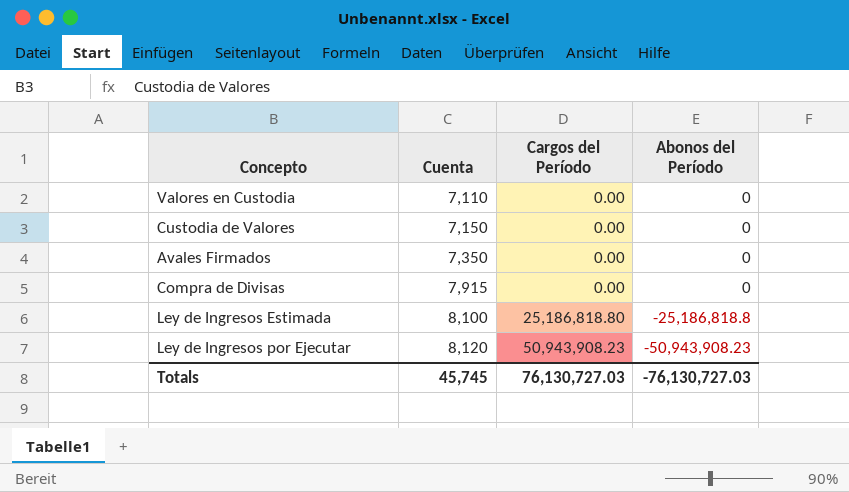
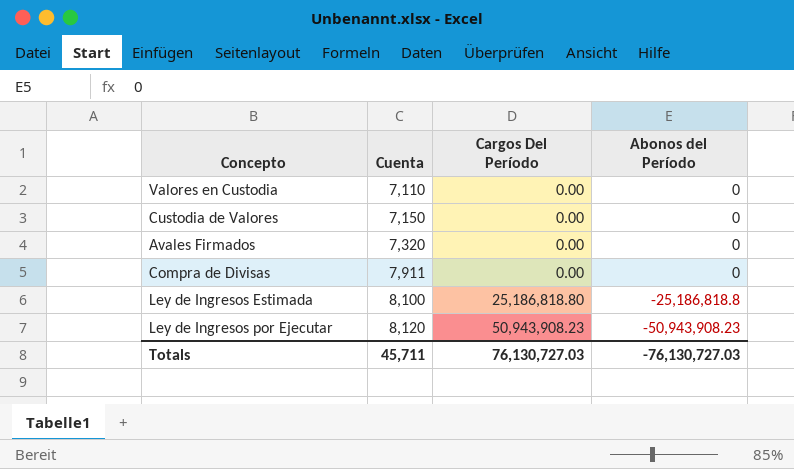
column name: Cargos del Período -> Cargos Del Período
Avales Firmados | Cuenta: 7,350 -> 7,320
Compra de Divisas | Cuenta: 7,915 -> 7,911
Totals | Cuenta: 45,745 -> 45,711

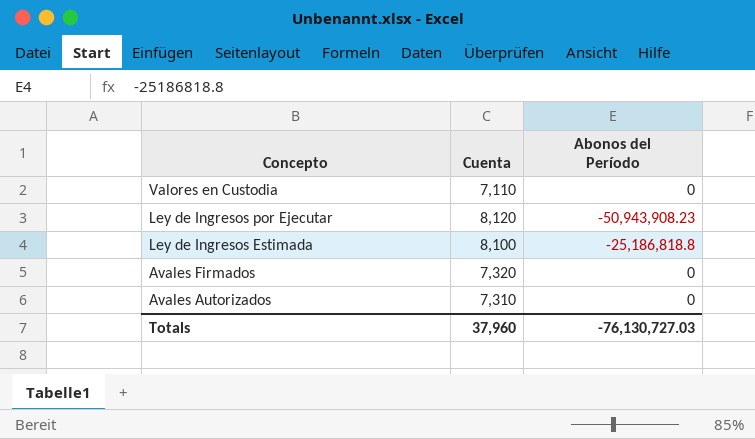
row order: Cuenta ascending -> Concepto descending
column Cargos Del Período | position: 3 -> none
row Custodia de Valores: 7,150 | 0.00 | 0 -> none
row Compra de Divisas: 7,911 | 0.00 | 0 -> none
row Avales Autorizados: none -> 7,310 | 0
Totals | Cuenta: 45,711 -> 37,960

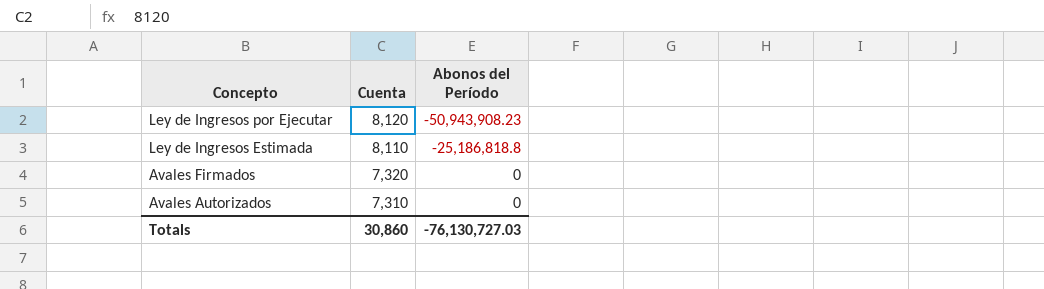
row Valores en Custodia: 7,110 | 0 -> none
Ley de Ingresos Estimada | Cuenta: 8,100 -> 8,110
Totals | Cuenta: 37,960 -> 30,860

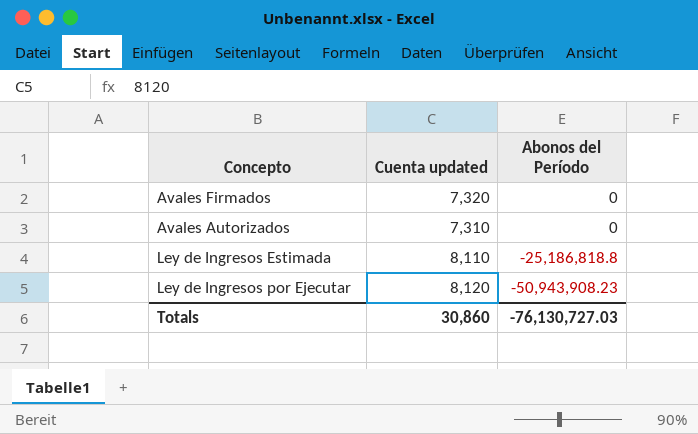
row order: Concepto descending -> Abonos del Período descending
column name: Cuenta -> Cuenta updated

